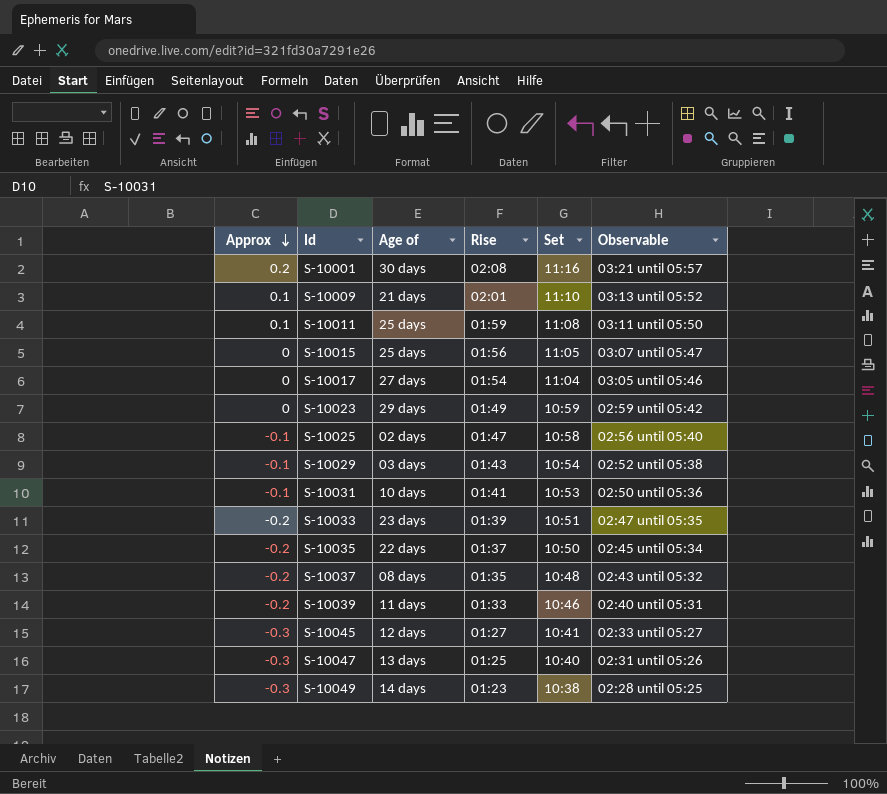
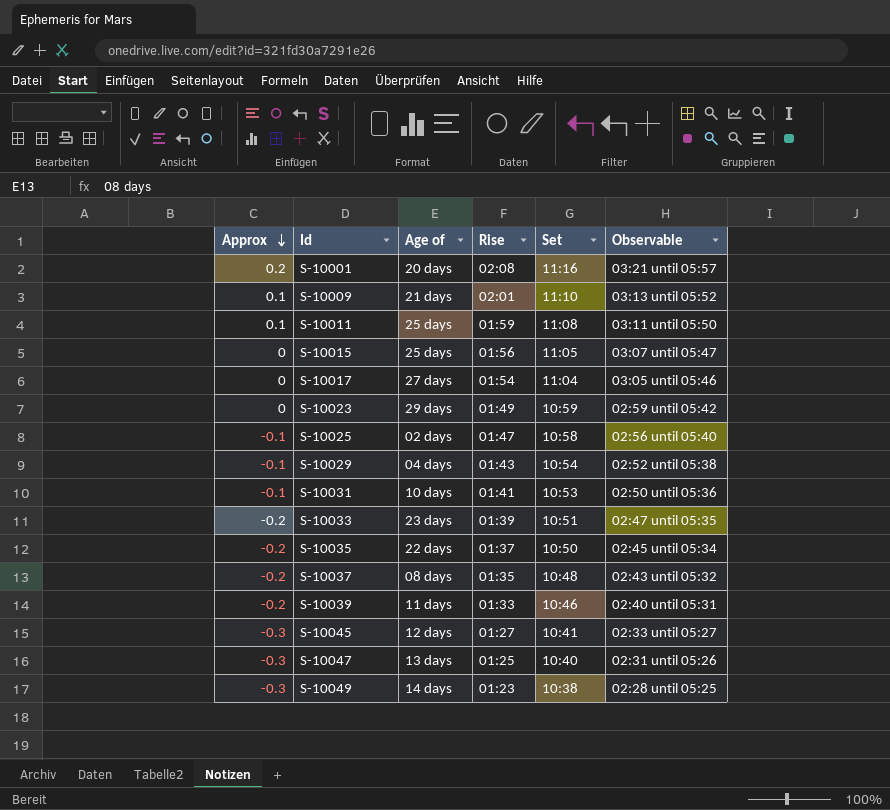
S-10001 | Age of: 30 days -> 20 days
S-10029 | Age of: 03 days -> 04 days

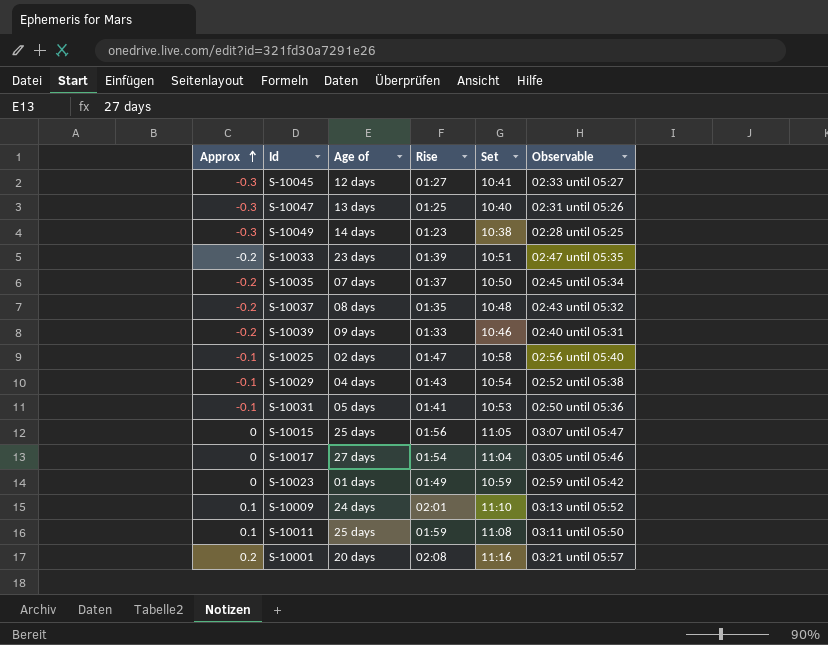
row order: Approx descending -> Approx ascending
S-10035 | Age of: 22 days -> 07 days
S-10039 | Age of: 11 days -> 09 days
S-10031 | Age of: 10 days -> 05 days
S-10023 | Age of: 29 days -> 01 days
S-10009 | Age of: 21 days -> 24 days

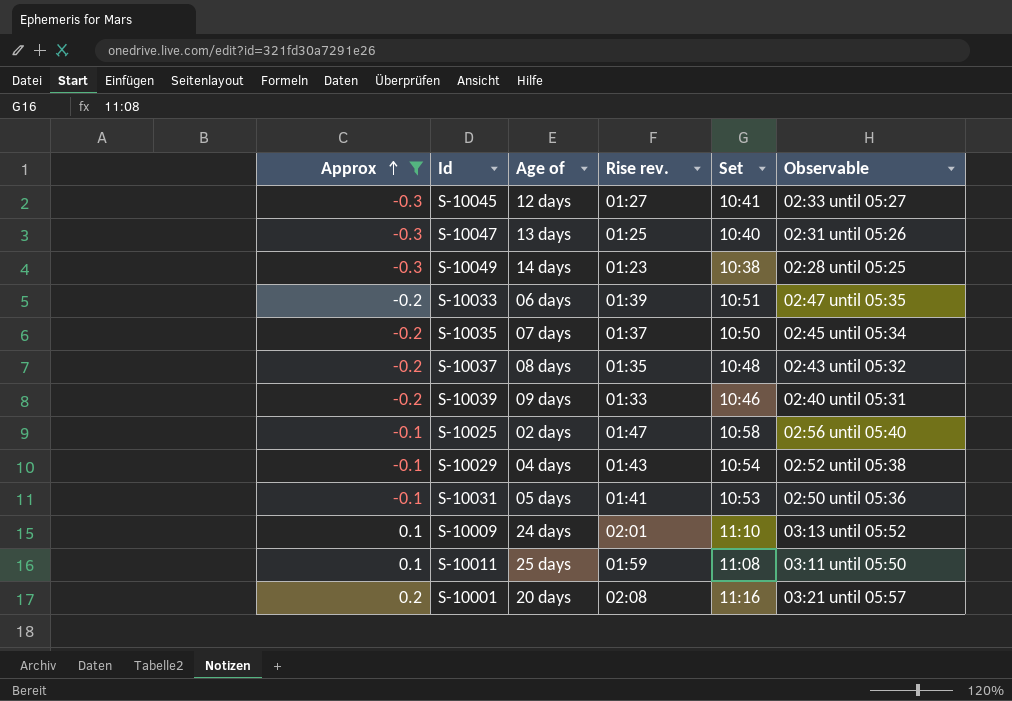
filter: none -> Approx != 0
column name: Rise -> Rise rev.
S-10033 | Age of: 23 days -> 06 days

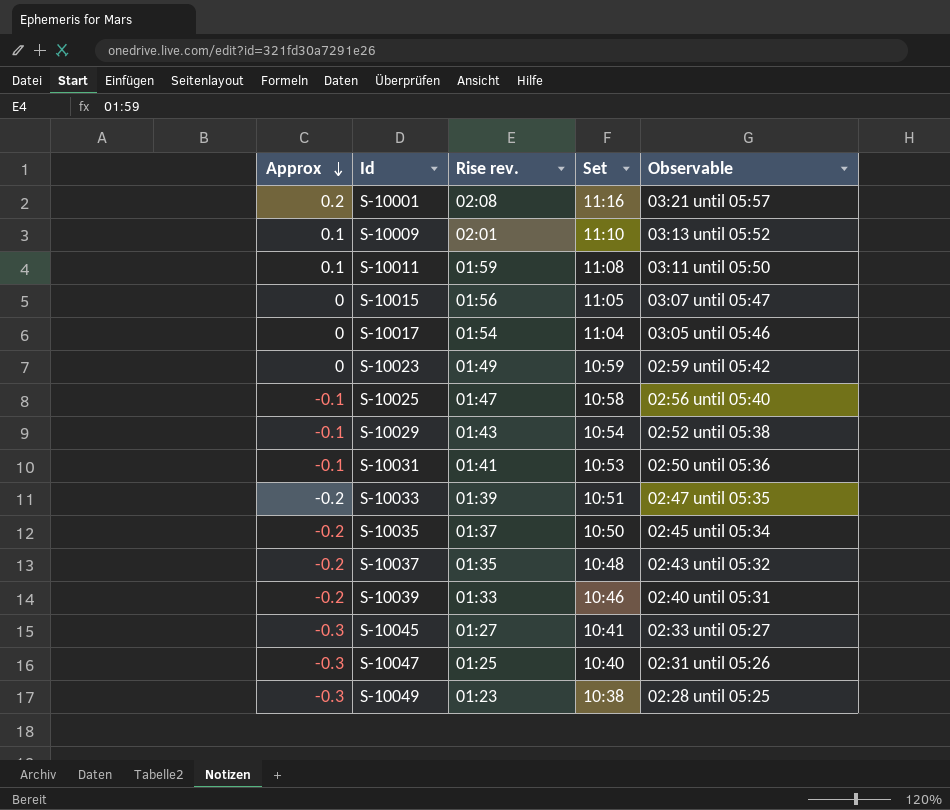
filter: Approx != 0 -> none
row order: Approx ascending -> Approx descending
column Age of | position: 3 -> none

